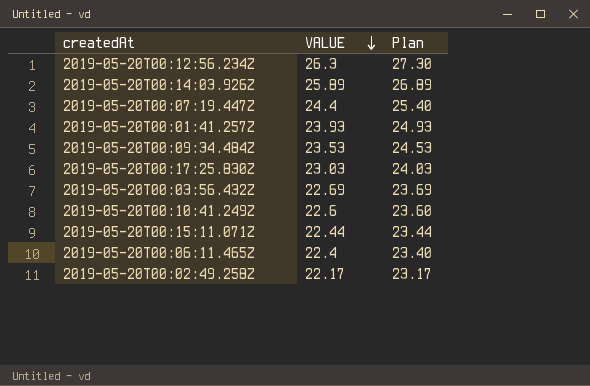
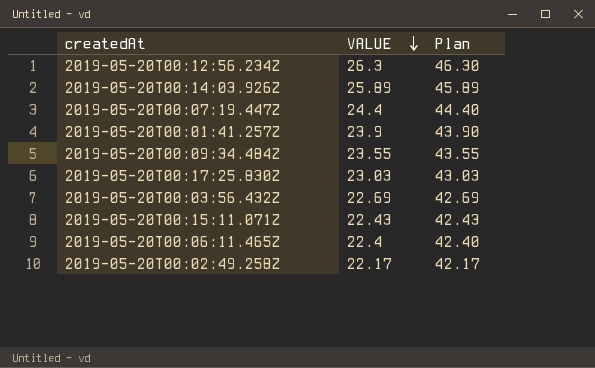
column Plan | formula: [VALUE] + 1 -> [VALUE] + 20
row 2019-05-20T00:10:41.249Z: 22.6 | 23.60 -> none
2019-05-20T00:01:41.257Z | VALUE: 23.93 -> 23.9
2019-05-20T00:09:34.484Z | VALUE: 23.53 -> 23.55
2019-05-20T00:15:11.071Z | VALUE: 22.44 -> 22.43

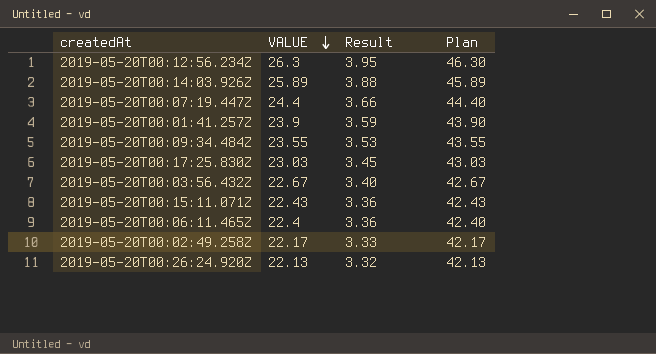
column Result | formula: none -> [VALUE] * 0.15
2019-05-20T00:03:56.432Z | VALUE: 22.69 -> 22.67
2019-05-20T00:03:56.432Z | Plan: 42.69 -> 42.67
row 2019-05-20T00:26:24.920Z: none -> 22.13 | 3.32 | 42.13

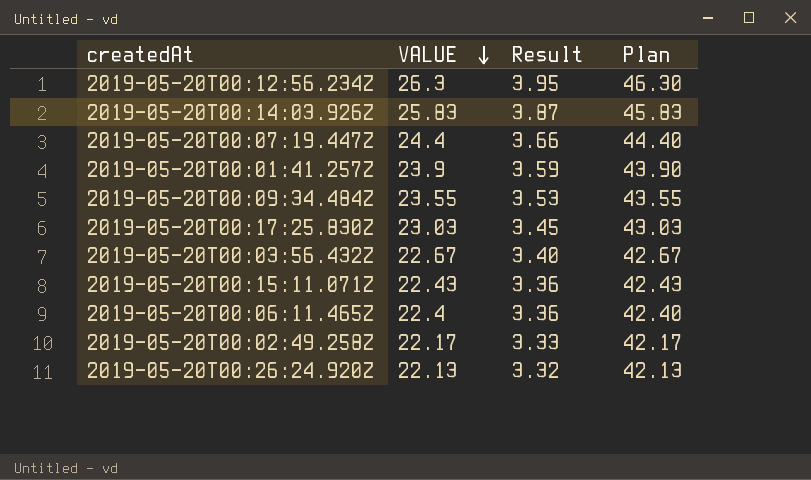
2019-05-20T00:14:03.926Z | VALUE: 25.89 -> 25.83
2019-05-20T00:14:03.926Z | Result: 3.88 -> 3.87
2019-05-20T00:14:03.926Z | Plan: 45.89 -> 45.83

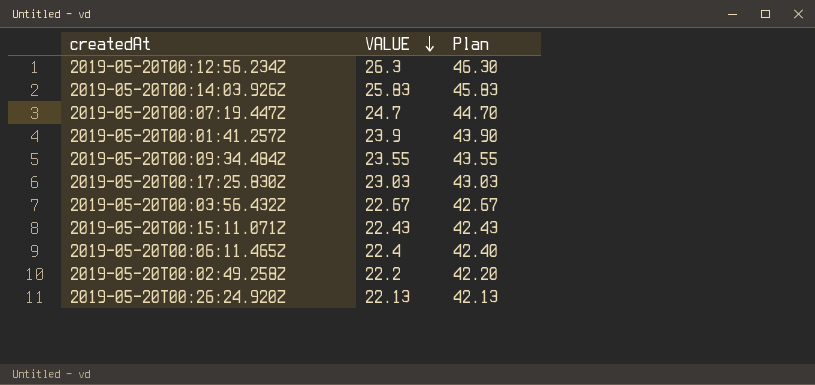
column Result | formula: [VALUE] * 0.15 -> none
2019-05-20T00:07:19.447Z | VALUE: 24.4 -> 24.7
2019-05-20T00:07:19.447Z | Plan: 44.40 -> 44.70
2019-05-20T00:02:49.258Z | VALUE: 22.17 -> 22.2
2019-05-20T00:02:49.258Z | Plan: 42.17 -> 42.20

